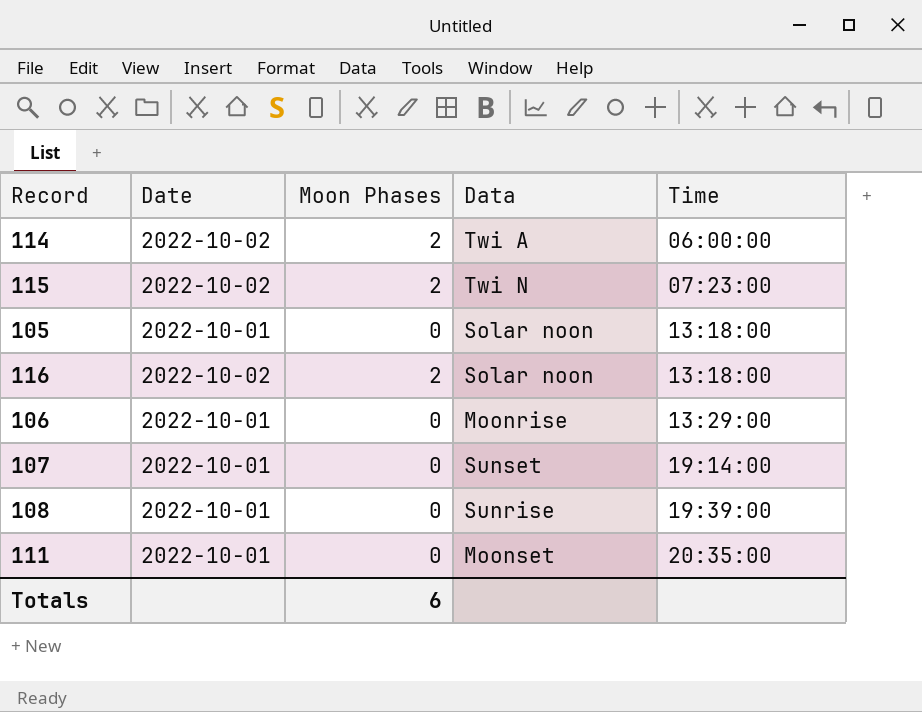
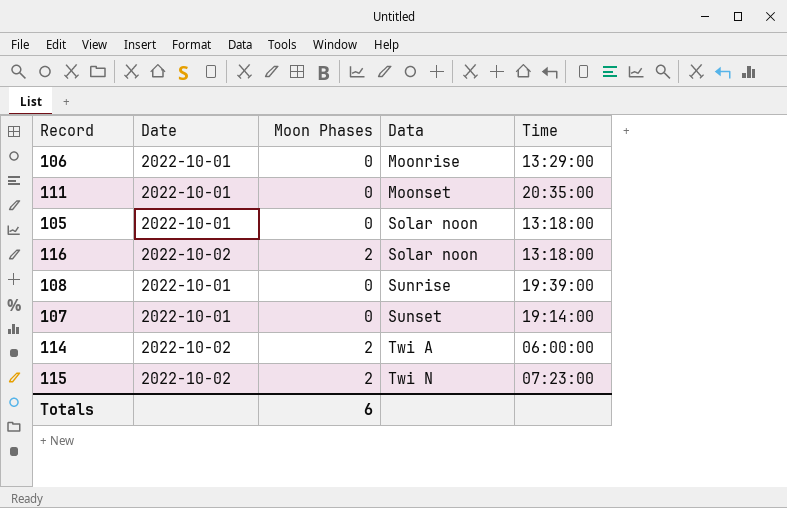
row order: Time ascending -> Data ascending

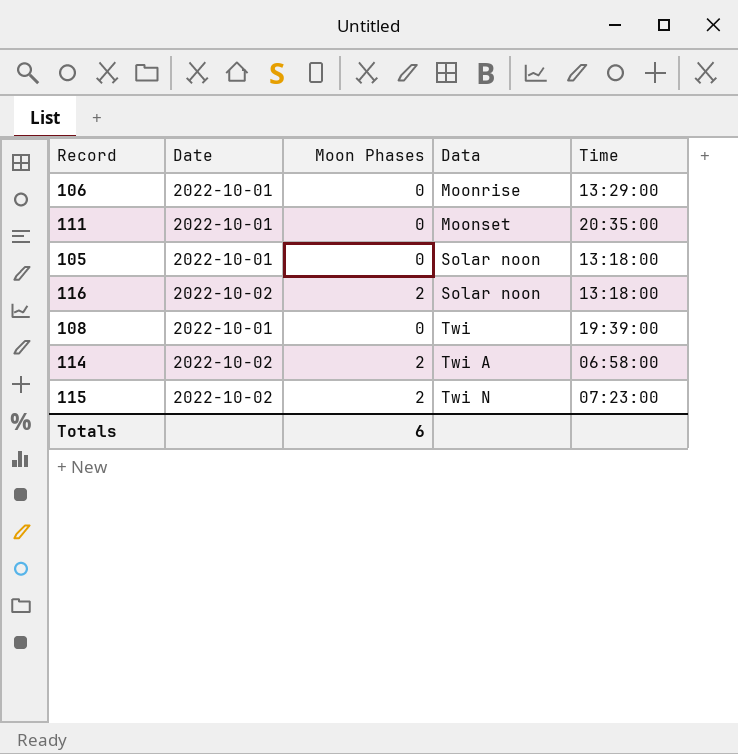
row 107: 2022-10-01 | 0 | Sunset | 19:14:00 -> none
108 | Data: Sunrise -> Twi
114 | Time: 06:00:00 -> 06:58:00

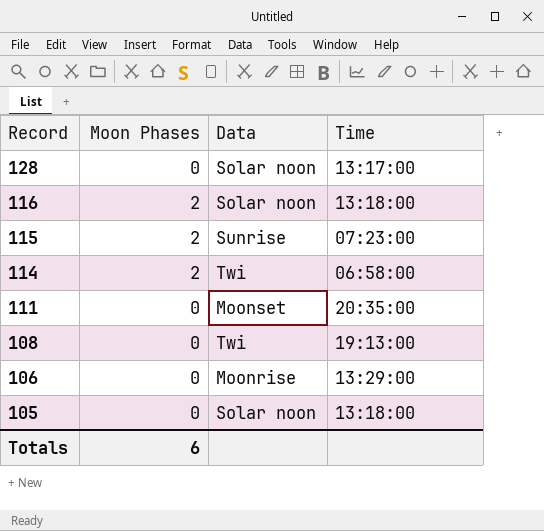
row order: Data ascending -> Record descending
column Date | position: 2 -> none
row 128: none -> 0 | Solar noon | 13:17:00
115 | Data: Twi N -> Sunrise
114 | Data: Twi A -> Twi
108 | Time: 19:39:00 -> 19:13:00

